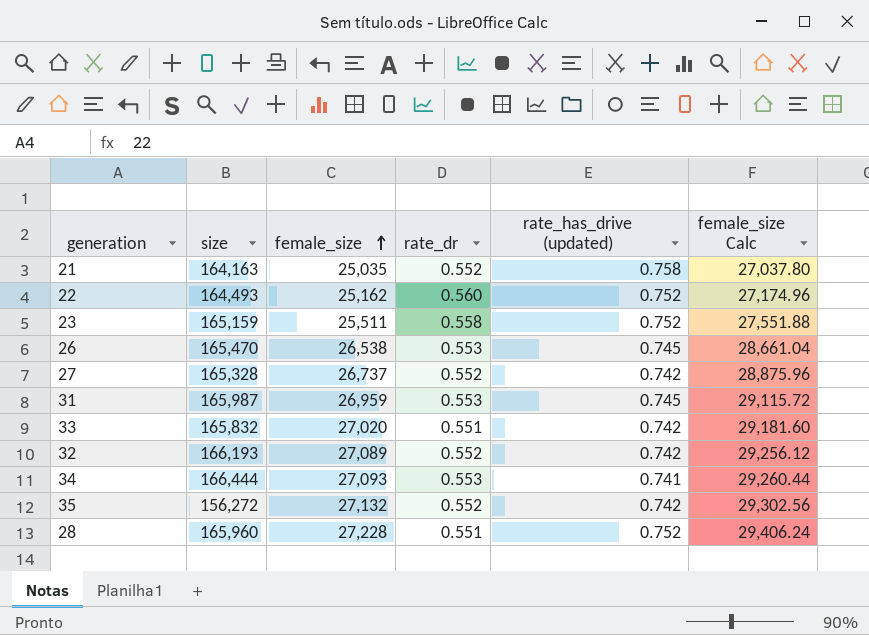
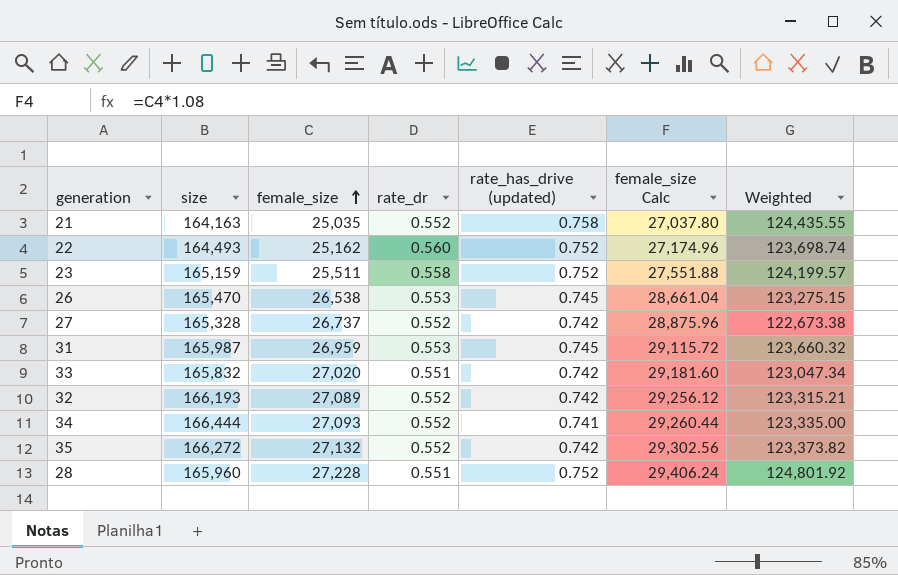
column Weighted | formula: none -> [size] * [rate_has_drive (updated)]
34 | rate_dr: 0.553 -> 0.552
35 | size: 156,272 -> 166,272

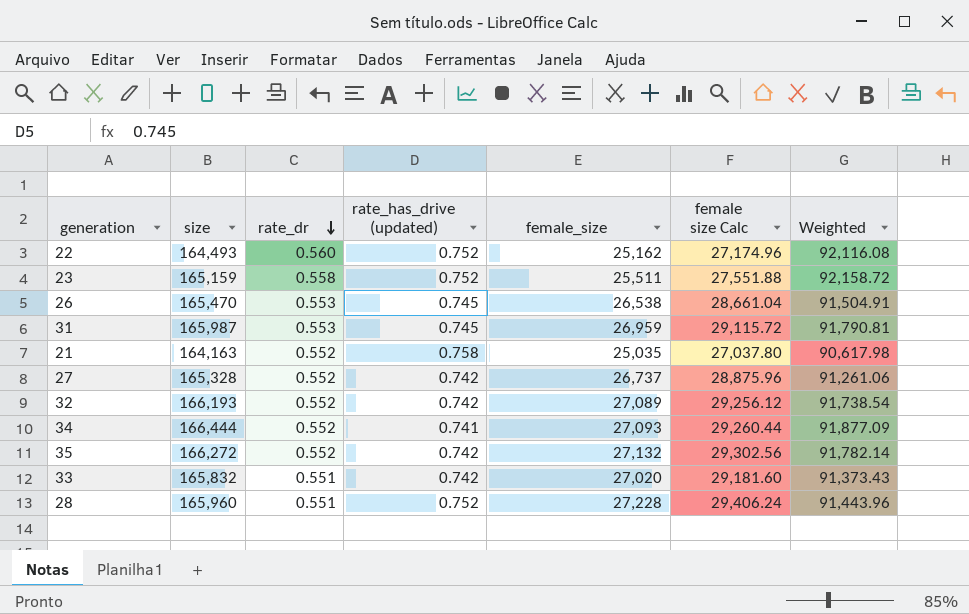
row order: female_size ascending -> rate_dr descending
column female_size | position: 3 -> 5
column name: female_size Calc -> female size Calc
column Weighted | formula: [size] * [rate_has_drive (updated)] -> [size] * [rate_dr]

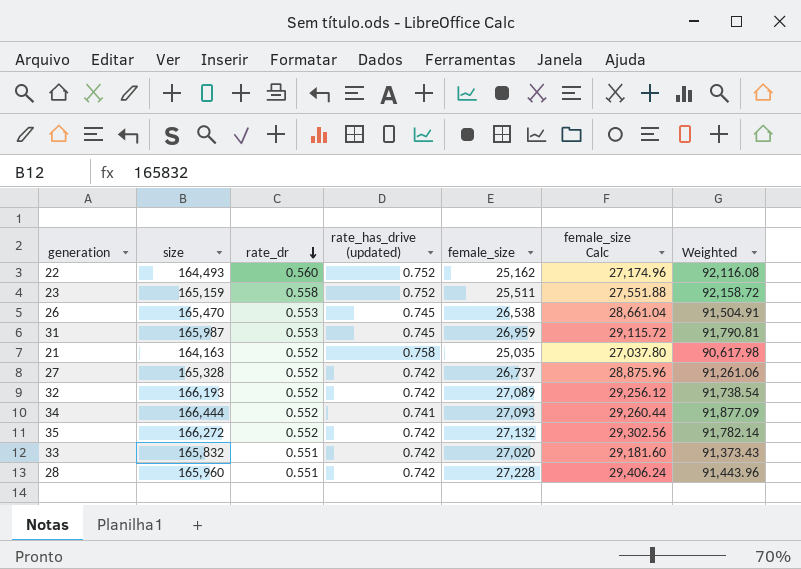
column name: female size Calc -> female_size Calc
28 | rate_has_drive (updated): 0.752 -> 0.742

